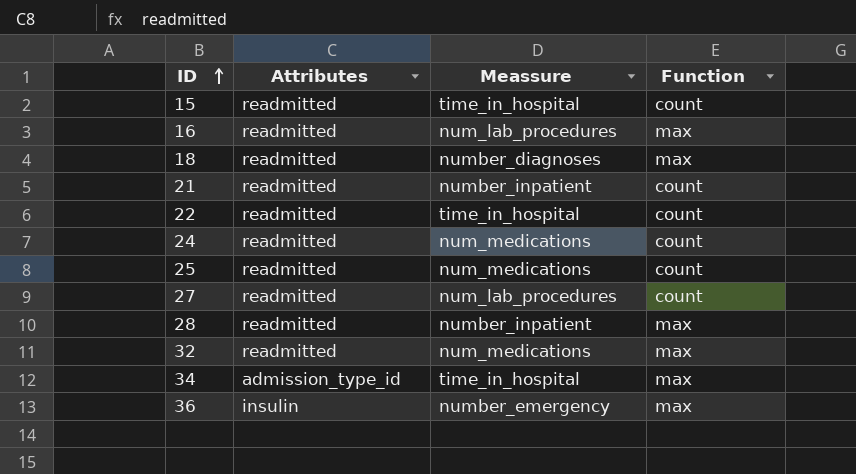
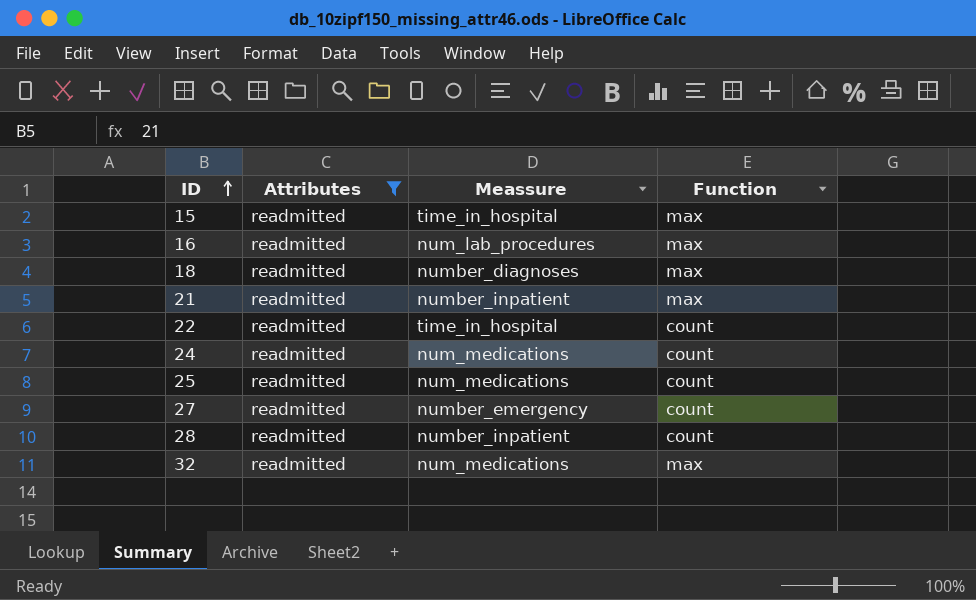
filter: none -> Attributes = readmitted
15 | Function: count -> max
21 | Function: count -> max
27 | Meassure: num_lab_procedures -> number_emergency
28 | Function: max -> count

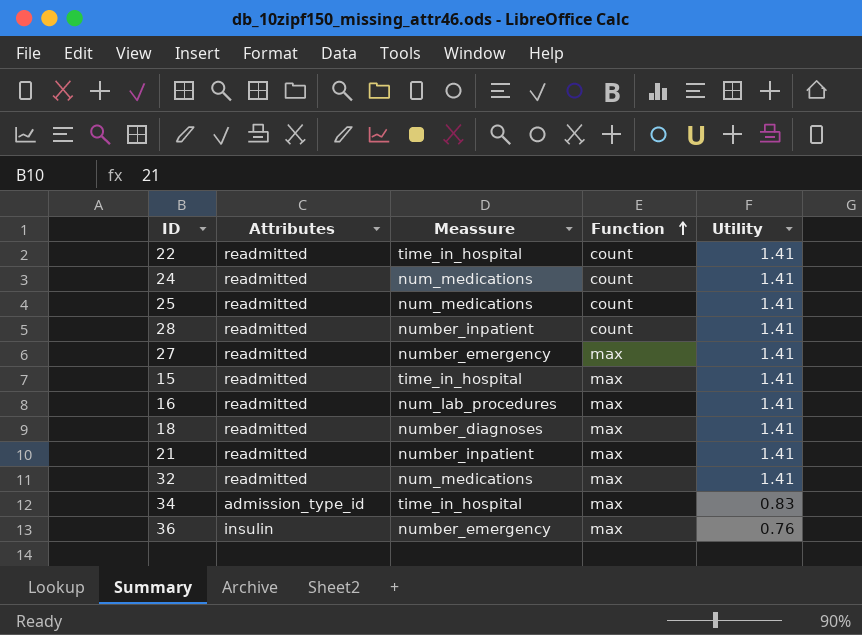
filter: Attributes = readmitted -> none
row order: ID ascending -> Function ascending
column Utility | position: none -> 5
27 | Function: count -> max

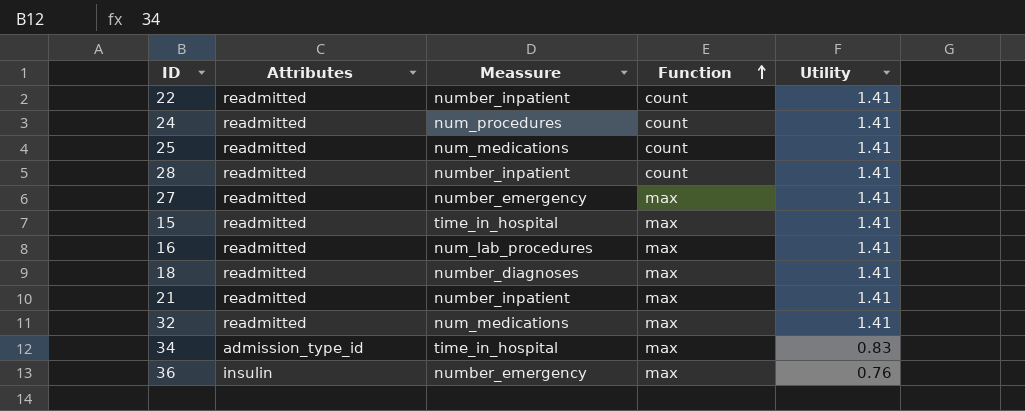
22 | Meassure: time_in_hospital -> number_inpatient
24 | Meassure: num_medications -> num_procedures

